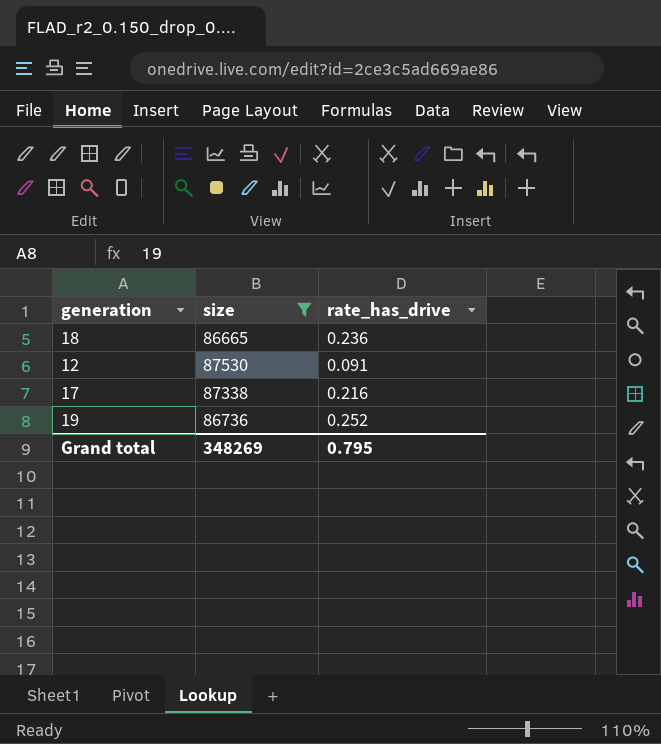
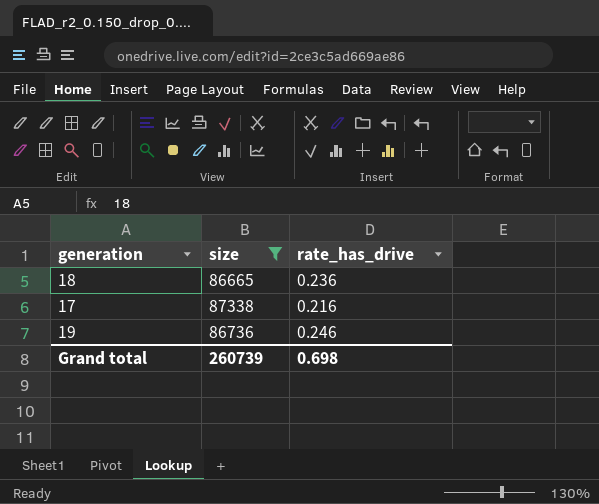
row 12: 87530 | 0.091 -> none
19 | rate_has_drive: 0.252 -> 0.246
Grand total | size: 348269 -> 260739
Grand total | rate_has_drive: 0.795 -> 0.698

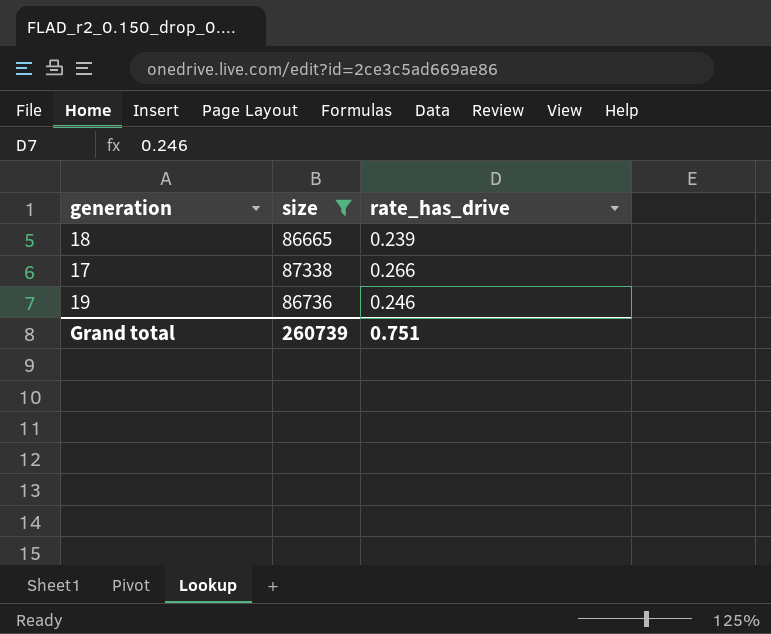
18 | rate_has_drive: 0.236 -> 0.239
17 | rate_has_drive: 0.216 -> 0.266
Grand total | rate_has_drive: 0.698 -> 0.751

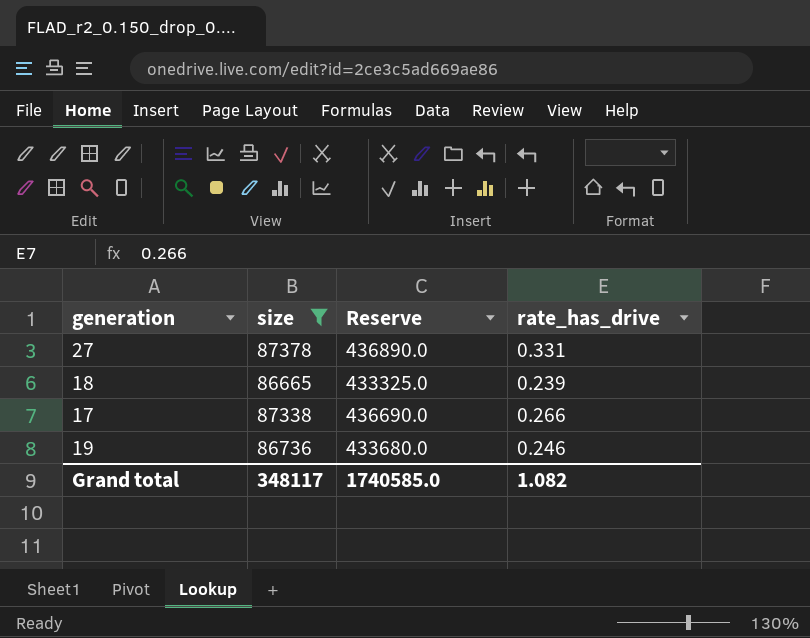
column Reserve | formula: none -> [size] * 5
row 27: none -> 87378 | 436890.0 | 0.331
Grand total | size: 260739 -> 348117
Grand total | rate_has_drive: 0.751 -> 1.082

